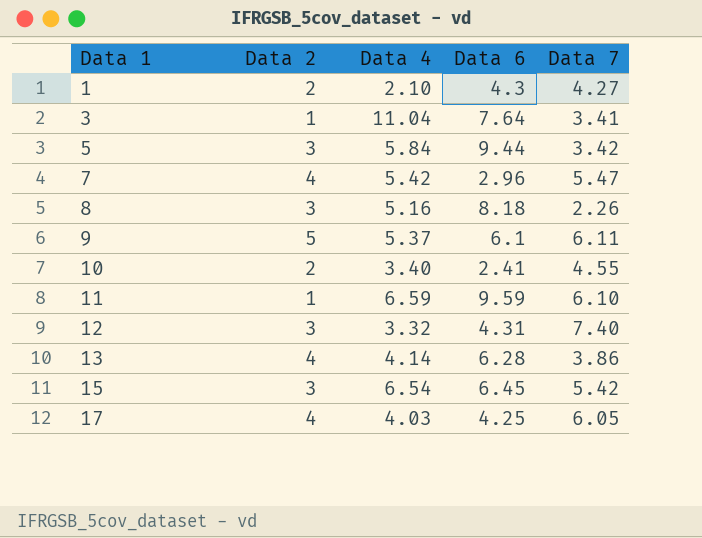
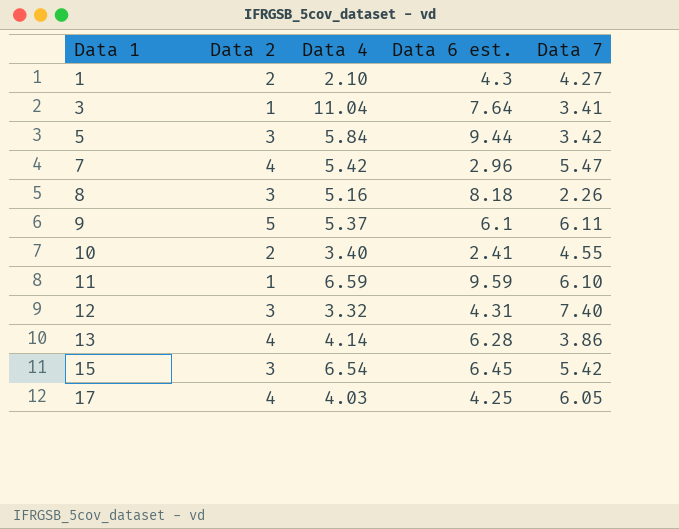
column name: Data 6 -> Data 6 est.

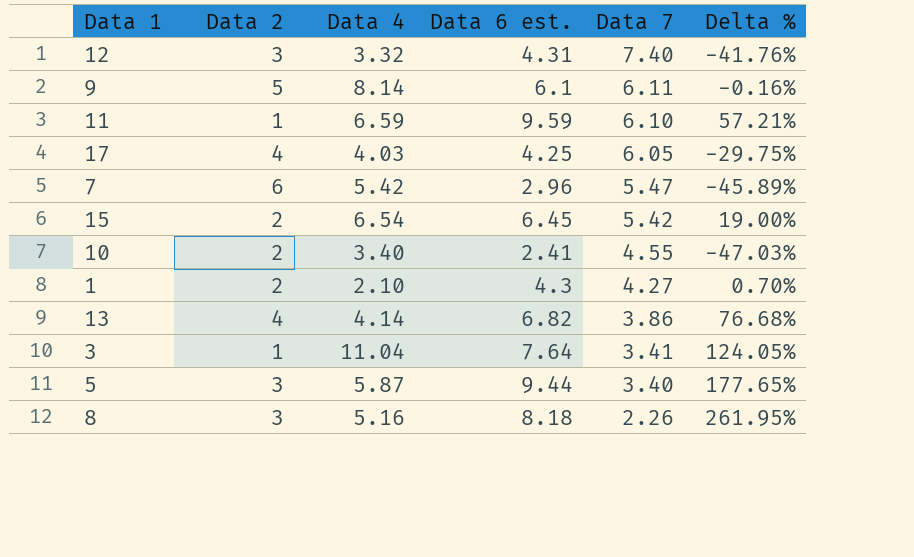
row order: Data 1 ascending -> Data 7 descending
column Delta % | formula: none -> ([Data 6 est.] - [Data 7]) / [Data 7]
9 | Data 4: 5.37 -> 8.14
7 | Data 2: 4 -> 6
15 | Data 2: 3 -> 2
13 | Data 6 est.: 6.28 -> 6.82
5 | Data 4: 5.84 -> 5.87
5 | Data 7: 3.42 -> 3.40

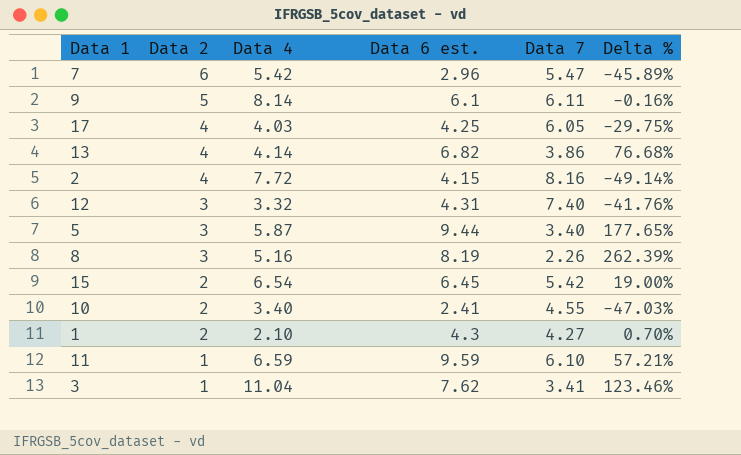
row order: Data 7 descending -> Data 2 descending
row 2: none -> 4 | 7.72 | 4.15 | 8.16 | -49.14%
8 | Data 6 est.: 8.18 -> 8.19
8 | Delta %: 261.95% -> 262.39%
3 | Data 6 est.: 7.64 -> 7.62
3 | Delta %: 124.05% -> 123.46%

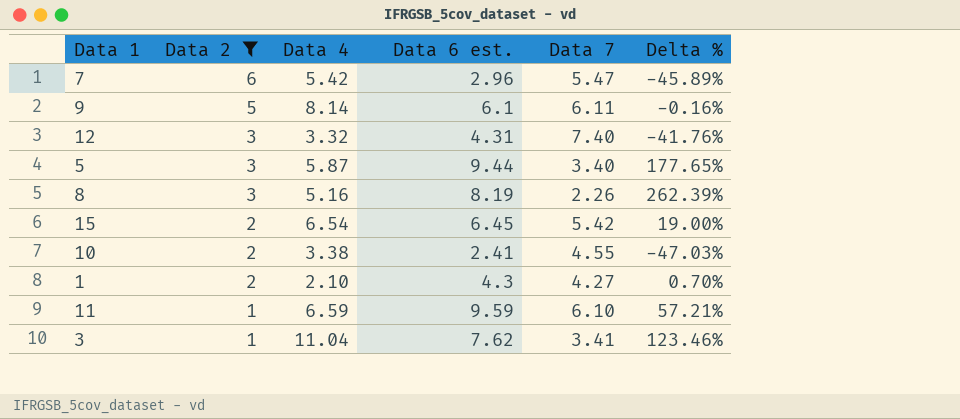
filter: none -> Data 2 != 4
10 | Data 4: 3.40 -> 3.38

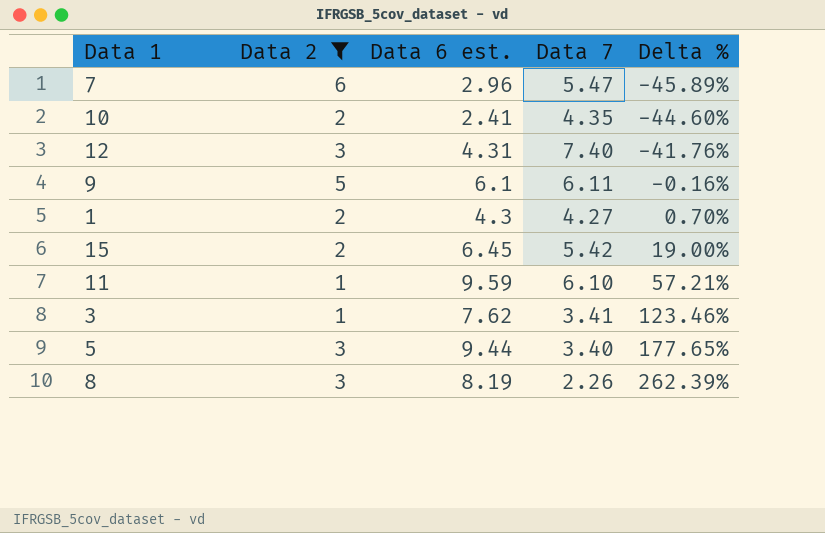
row order: Data 2 descending -> Delta % ascending
column Data 4 | position: 3 -> none
10 | Data 7: 4.55 -> 4.35
10 | Delta %: -47.03% -> -44.60%

